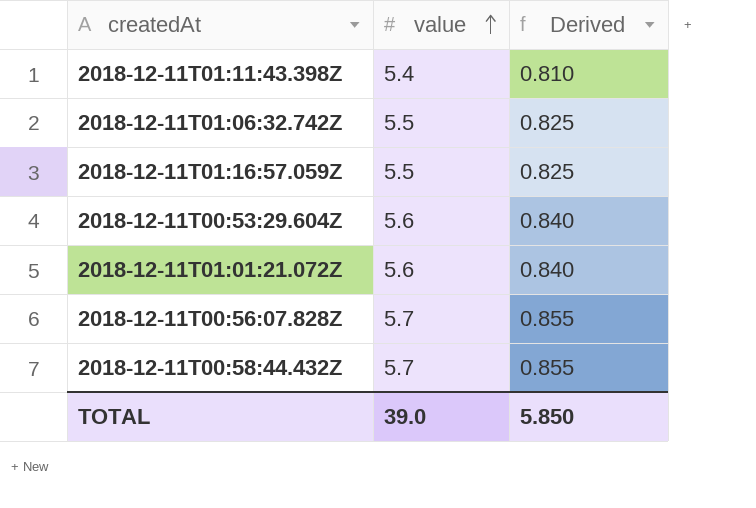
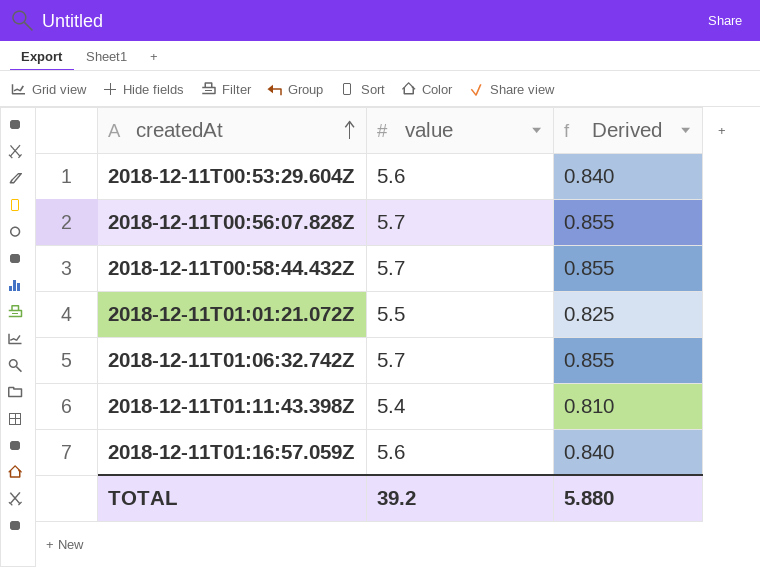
row order: value ascending -> createdAt ascending
2018-12-11T01:01:21.072Z | value: 5.6 -> 5.5
2018-12-11T01:01:21.072Z | Derived: 0.840 -> 0.825
2018-12-11T01:06:32.742Z | value: 5.5 -> 5.7
2018-12-11T01:06:32.742Z | Derived: 0.825 -> 0.855
2018-12-11T01:16:57.059Z | value: 5.5 -> 5.6
2018-12-11T01:16:57.059Z | Derived: 0.825 -> 0.840
TOTAL | value: 39.0 -> 39.2
TOTAL | Derived: 5.850 -> 5.880

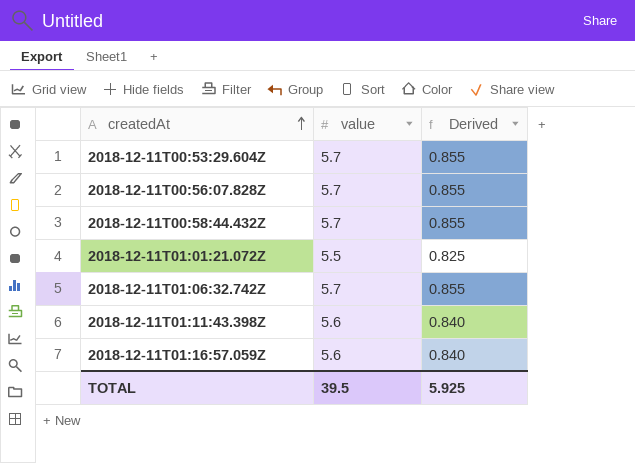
2018-12-11T00:53:29.604Z | value: 5.6 -> 5.7
2018-12-11T00:53:29.604Z | Derived: 0.840 -> 0.855
2018-12-11T01:11:43.398Z | value: 5.4 -> 5.6
2018-12-11T01:11:43.398Z | Derived: 0.810 -> 0.840
TOTAL | value: 39.2 -> 39.5
TOTAL | Derived: 5.880 -> 5.925

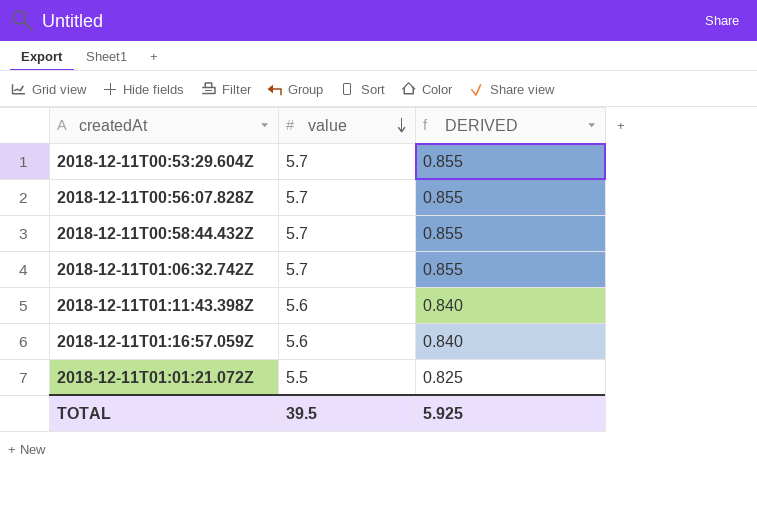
row order: createdAt ascending -> value descending
column name: Derived -> DERIVED

